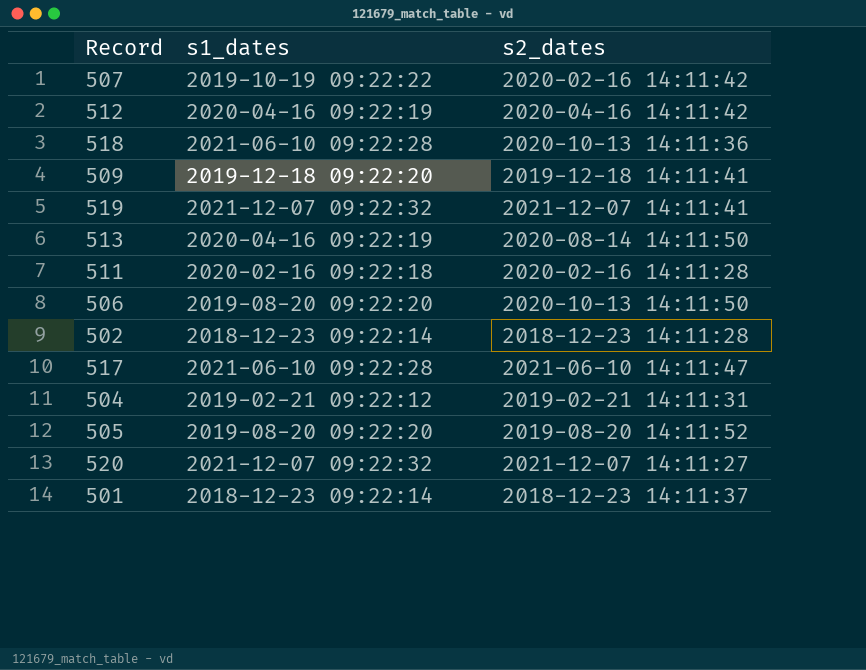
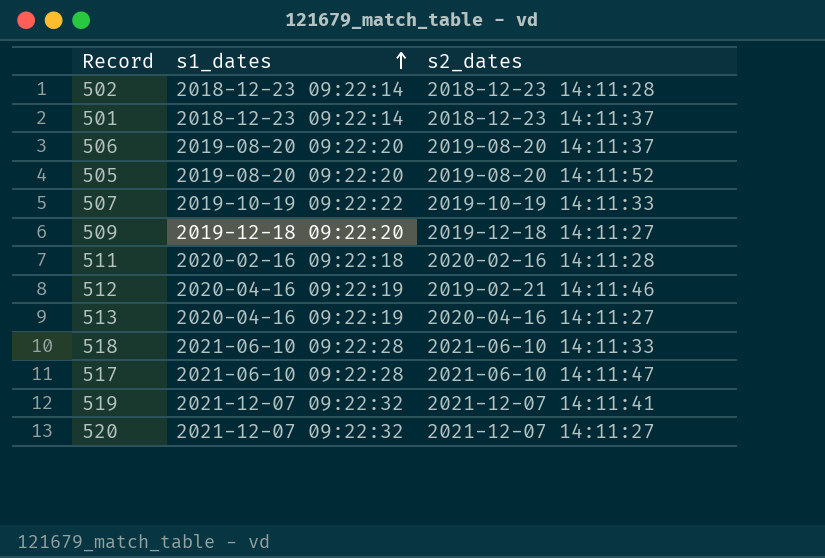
row order: none -> s1_dates ascending
row 504: 2019-02-21 09:22:12 | 2019-02-21 14:11:31 -> none
506 | s2_dates: 2020-10-13 14:11:50 -> 2019-08-20 14:11:37
507 | s2_dates: 2020-02-16 14:11:42 -> 2019-10-19 14:11:33
509 | s2_dates: 2019-12-18 14:11:41 -> 2019-12-18 14:11:27
512 | s2_dates: 2020-04-16 14:11:42 -> 2019-02-21 14:11:46
513 | s2_dates: 2020-08-14 14:11:50 -> 2020-04-16 14:11:27
518 | s2_dates: 2020-10-13 14:11:36 -> 2021-06-10 14:11:33

